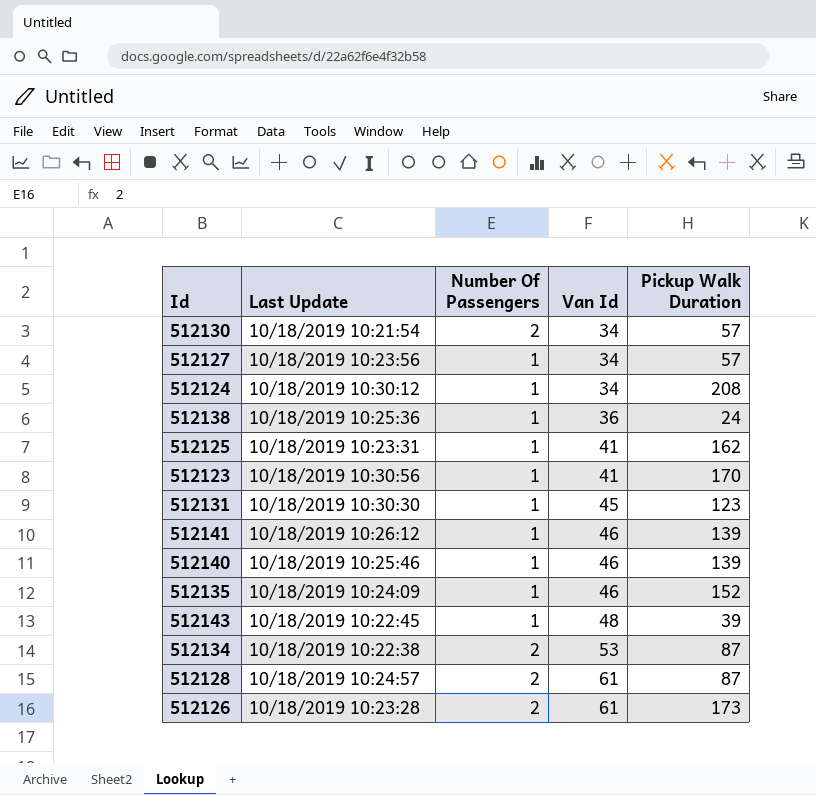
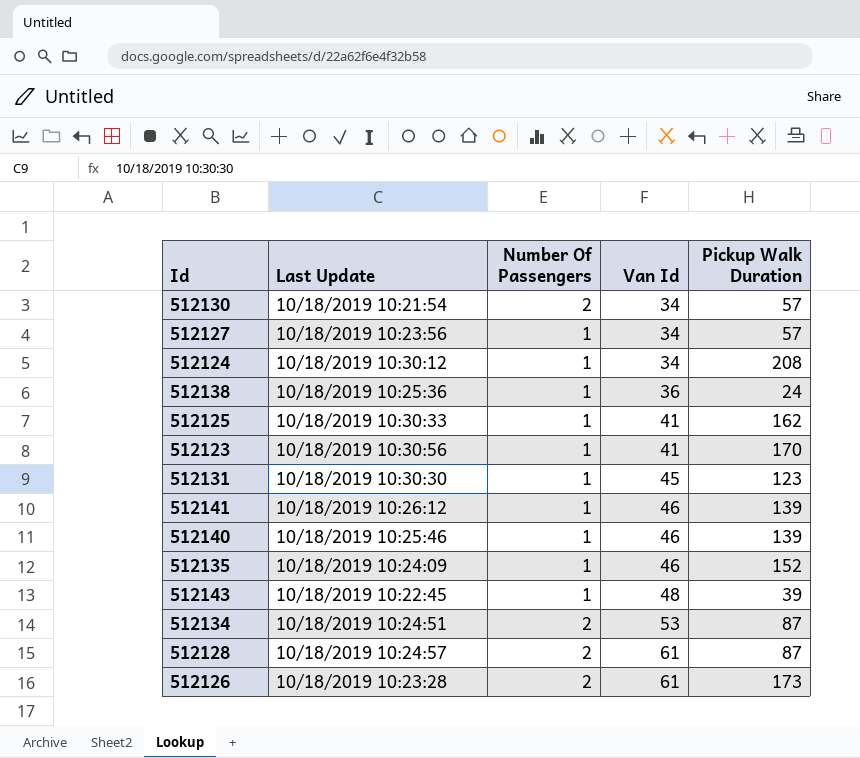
512125 | Last Update: 10/18/2019 10:23:31 -> 10/18/2019 10:30:33
512134 | Last Update: 10/18/2019 10:22:38 -> 10/18/2019 10:24:51

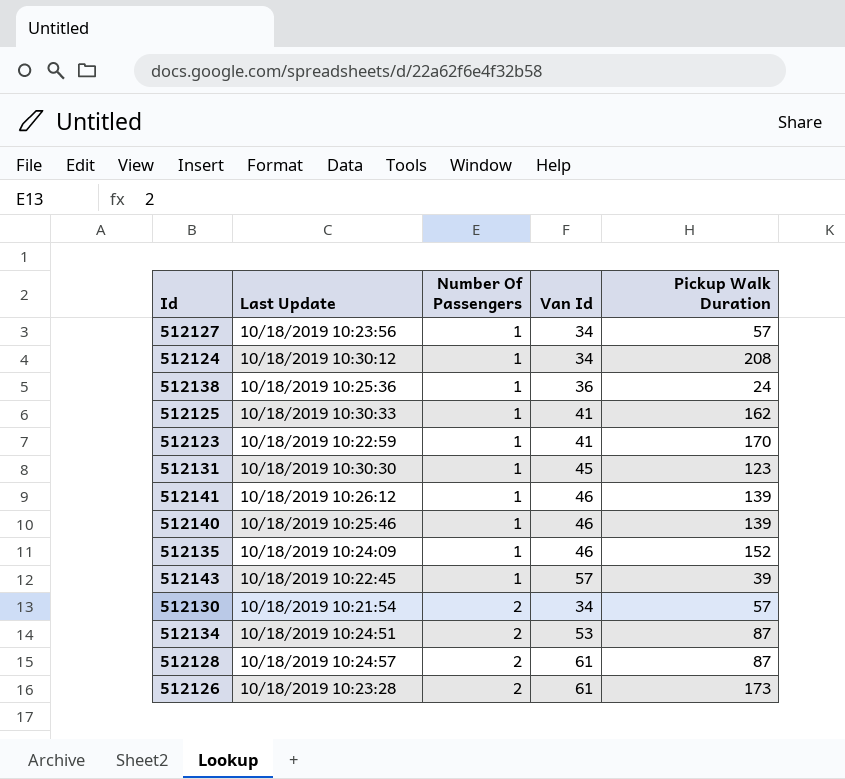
row order: Van Id ascending -> Number Of Passengers ascending
512123 | Last Update: 10/18/2019 10:30:56 -> 10/18/2019 10:22:59
512143 | Van Id: 48 -> 57

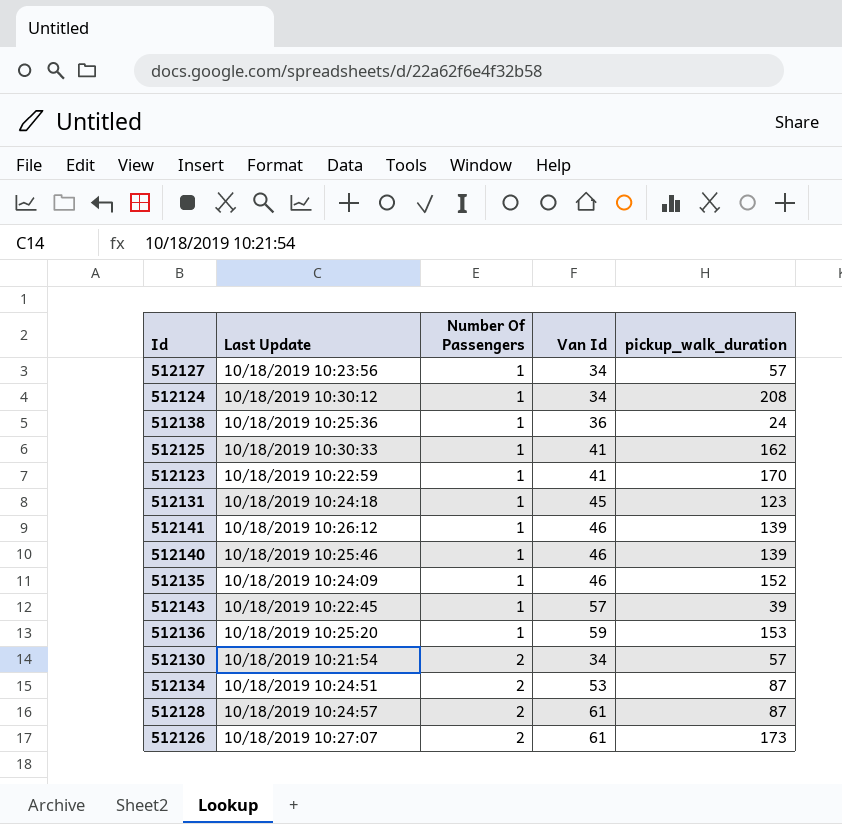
column name: Pickup Walk Duration -> pickup_walk_duration
512131 | Last Update: 10/18/2019 10:30:30 -> 10/18/2019 10:24:18
row 512136: none -> 10/18/2019 10:25:20 | 1 | 59 | 153
512126 | Last Update: 10/18/2019 10:23:28 -> 10/18/2019 10:27:07

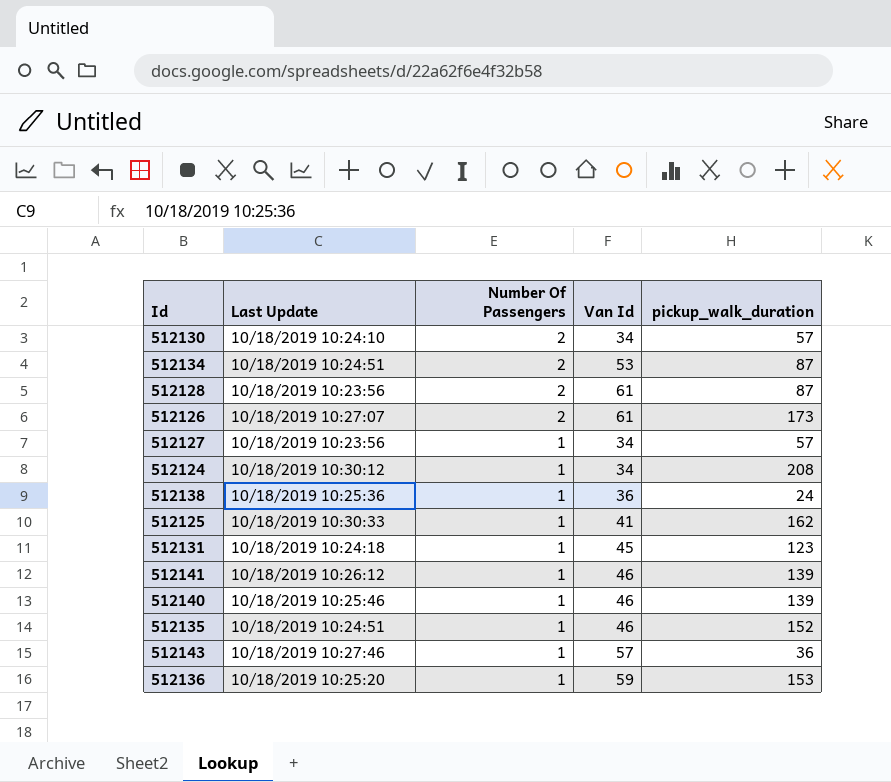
row order: Number Of Passengers ascending -> Number Of Passengers descending
row 512123: 10/18/2019 10:22:59 | 1 | 41 | 170 -> none
512130 | Last Update: 10/18/2019 10:21:54 -> 10/18/2019 10:24:10
512128 | Last Update: 10/18/2019 10:24:57 -> 10/18/2019 10:23:56
512135 | Last Update: 10/18/2019 10:24:09 -> 10/18/2019 10:24:51
512143 | Last Update: 10/18/2019 10:22:45 -> 10/18/2019 10:27:46
512143 | pickup_walk_duration: 39 -> 36

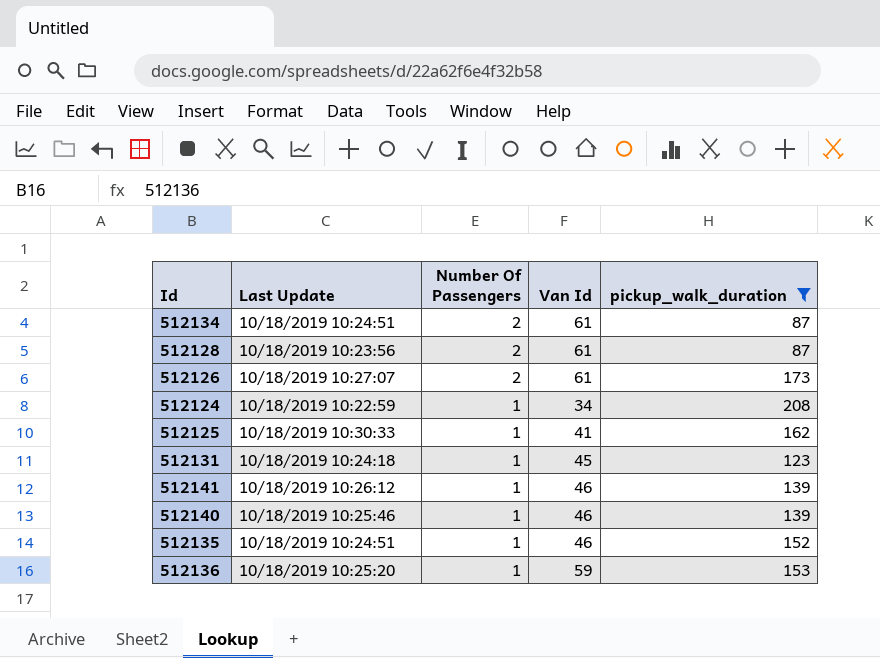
filter: none -> pickup_walk_duration >= 87
512134 | Van Id: 53 -> 61
512124 | Last Update: 10/18/2019 10:30:12 -> 10/18/2019 10:22:59

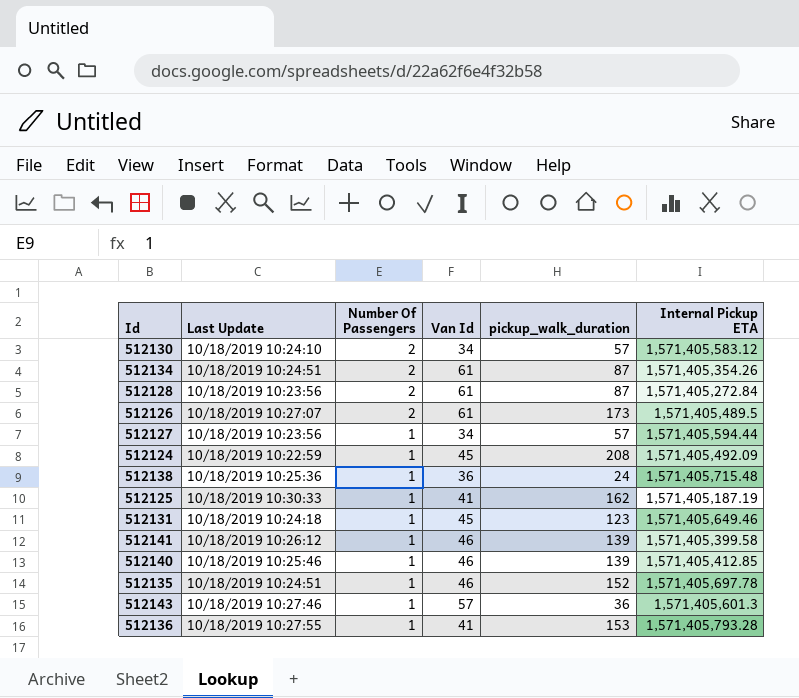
filter: pickup_walk_duration >= 87 -> none
column Internal Pickup ETA | position: none -> 6
512124 | Van Id: 34 -> 45
512136 | Last Update: 10/18/2019 10:25:20 -> 10/18/2019 10:27:55
512136 | Van Id: 59 -> 41

